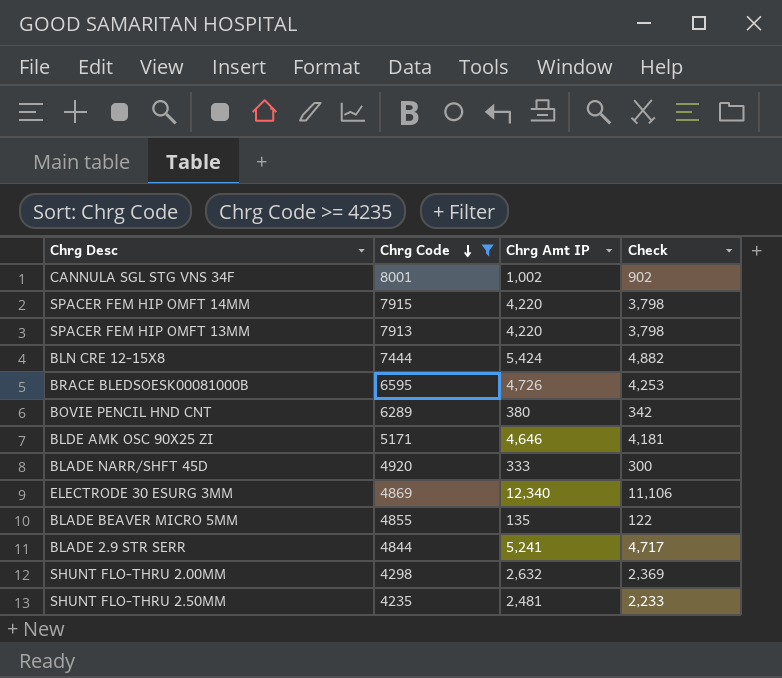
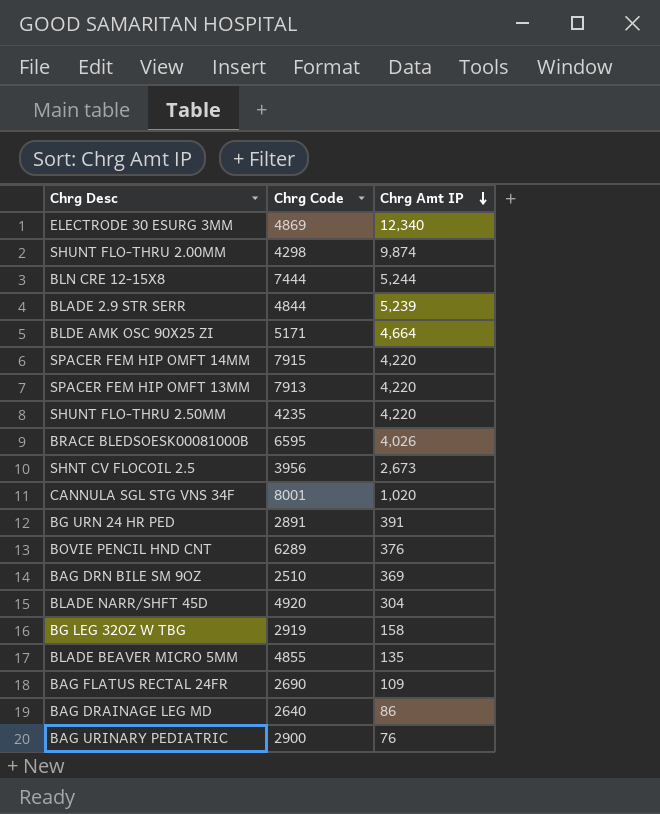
filter: Chrg Code >= 4235 -> none
row order: Chrg Code descending -> Chrg Amt IP descending
column Check | formula: [Chrg Amt IP] * 0.9 -> none
SHUNT FLO-THRU 2.00MM | Chrg Amt IP: 2,632 -> 9,874
BLN CRE 12-15X8 | Chrg Amt IP: 5,424 -> 5,244
BLADE 2.9 STR SERR | Chrg Amt IP: 5,241 -> 5,239
BLDE AMK OSC 90X25 ZI | Chrg Amt IP: 4,646 -> 4,664
SHUNT FLO-THRU 2.50MM | Chrg Amt IP: 2,481 -> 4,220
BRACE BLEDSOESK00081000B | Chrg Amt IP: 4,726 -> 4,026
CANNULA SGL STG VNS 34F | Chrg Amt IP: 1,002 -> 1,020
BOVIE PENCIL HND CNT | Chrg Amt IP: 380 -> 376
BLADE NARR/SHFT 45D | Chrg Amt IP: 333 -> 304

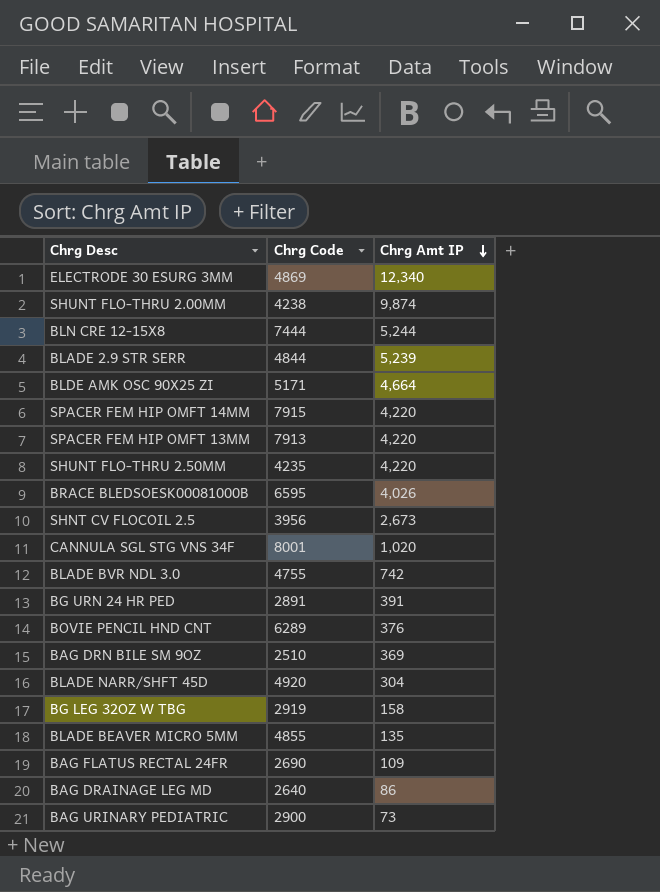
SHUNT FLO-THRU 2.00MM | Chrg Code: 4298 -> 4238
row BLADE BVR NDL 3.0: none -> 4755 | 742
BAG URINARY PEDIATRIC | Chrg Amt IP: 76 -> 73

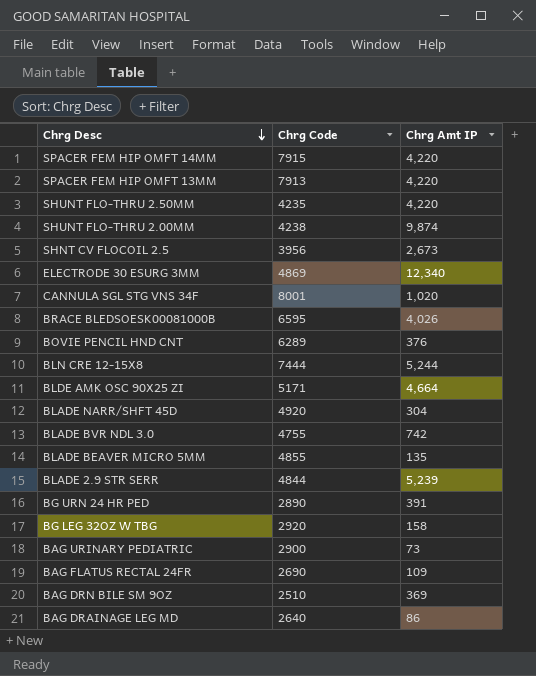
row order: Chrg Amt IP descending -> Chrg Desc descending
BG URN 24 HR PED | Chrg Code: 2891 -> 2890
BG LEG 32OZ W TBG | Chrg Code: 2919 -> 2920

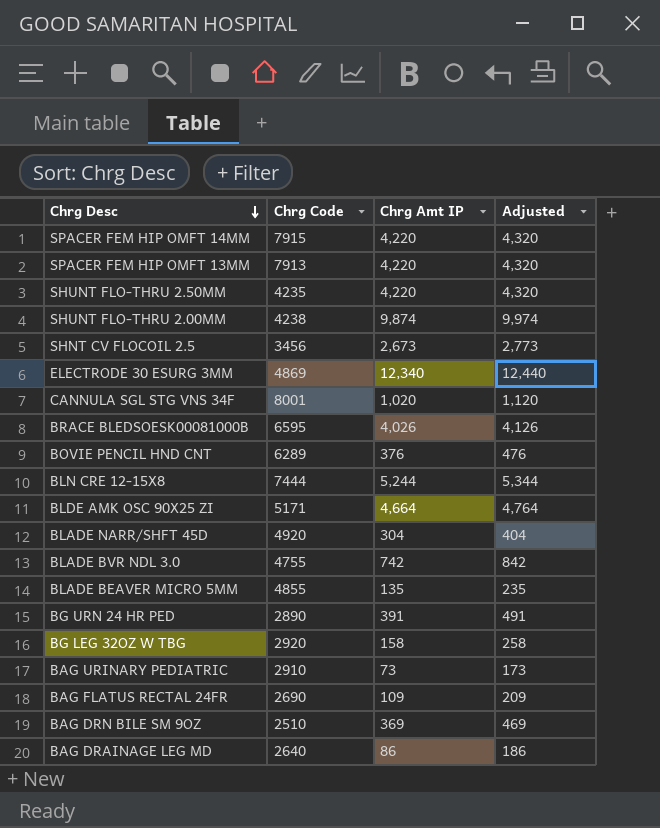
column Adjusted | formula: none -> [Chrg Amt IP] + 100
row BLADE 2.9 STR SERR: 4844 | 5,239 -> none
SHNT CV FLOCOIL 2.5 | Chrg Code: 3956 -> 3456
BAG URINARY PEDIATRIC | Chrg Code: 2900 -> 2910

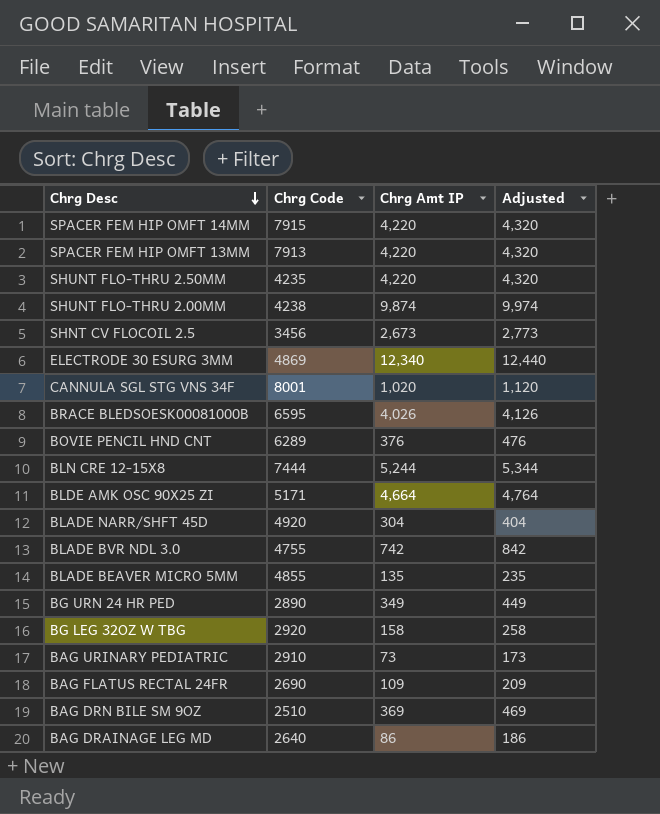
BG URN 24 HR PED | Chrg Amt IP: 391 -> 349
BG URN 24 HR PED | Adjusted: 491 -> 449

